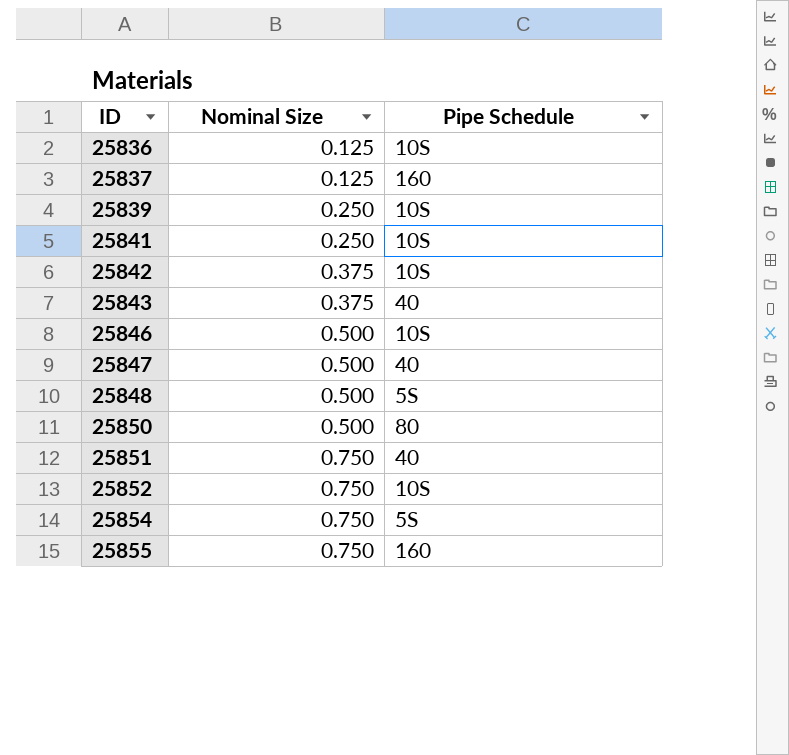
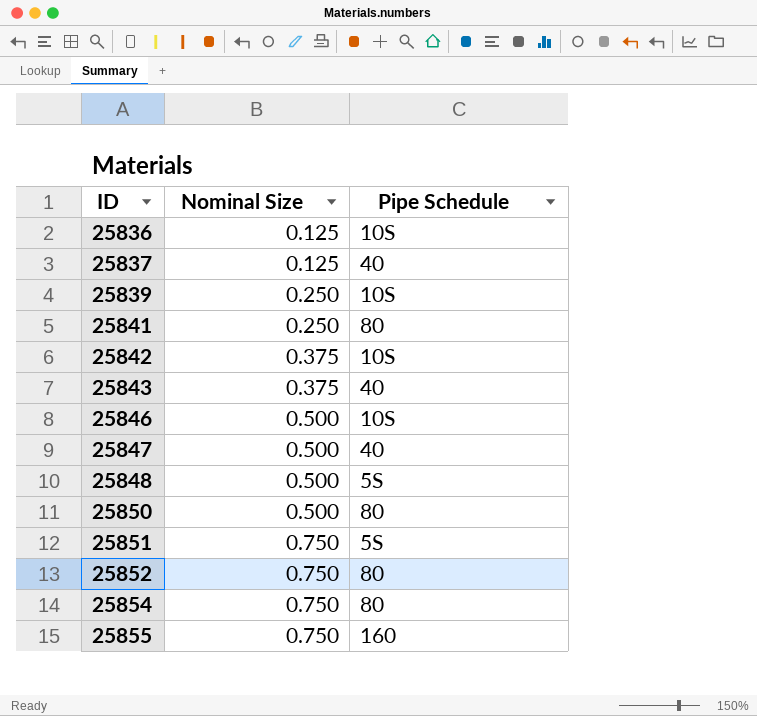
25837 | Pipe Schedule: 160 -> 40
25841 | Pipe Schedule: 10S -> 80
25851 | Pipe Schedule: 40 -> 5S
25852 | Pipe Schedule: 10S -> 80
25854 | Pipe Schedule: 5S -> 80

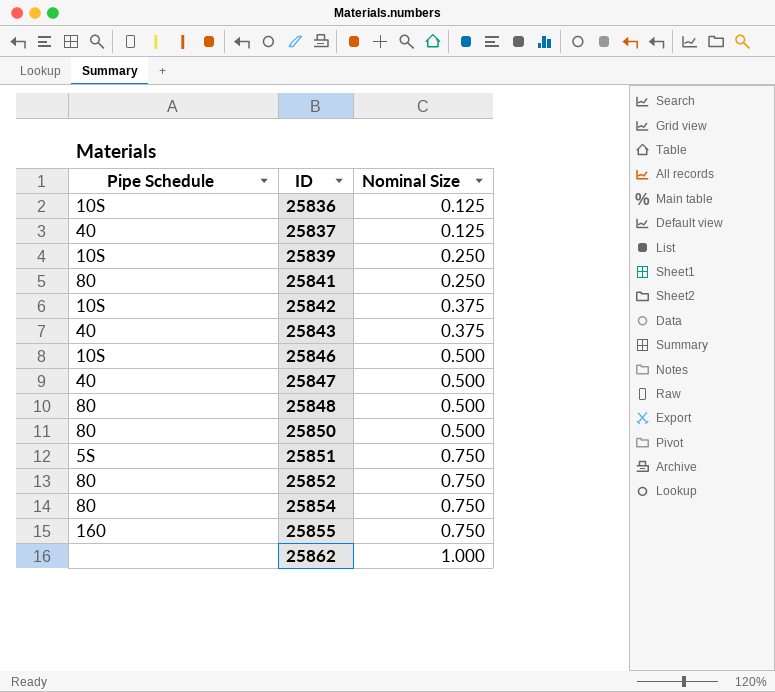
column Pipe Schedule | position: 3 -> 1
25848 | Pipe Schedule: 5S -> 80
row 25862: none -> none | 1.000

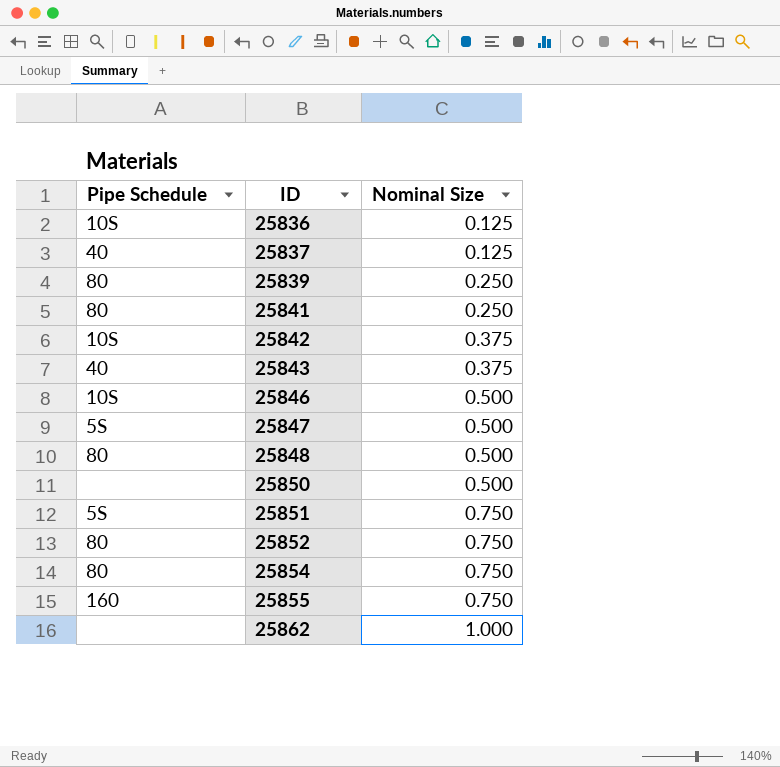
25839 | Pipe Schedule: 10S -> 80
25847 | Pipe Schedule: 40 -> 5S
25850 | Pipe Schedule: 80 -> none

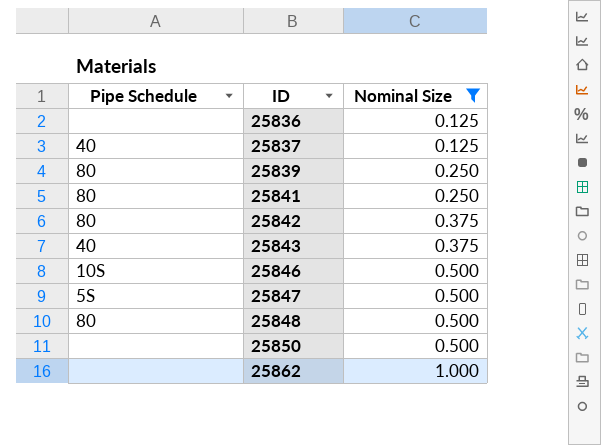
filter: none -> Nominal Size != 0.750
25836 | Pipe Schedule: 10S -> none
25842 | Pipe Schedule: 10S -> 80

